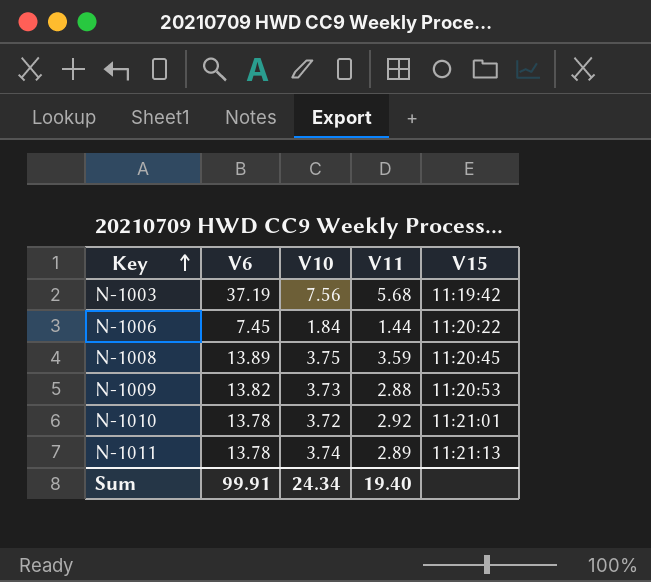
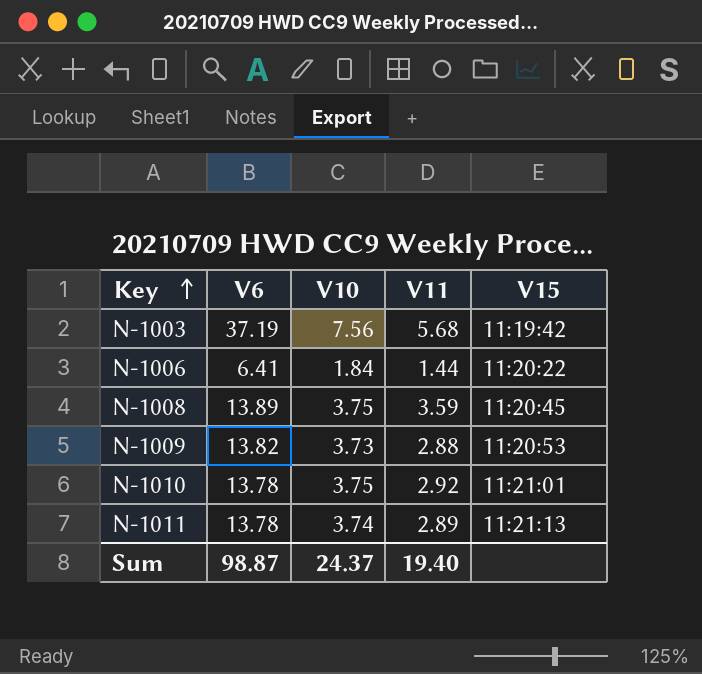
N-1006 | V6: 7.45 -> 6.41
N-1010 | V10: 3.72 -> 3.75
Sum | V6: 99.91 -> 98.87
Sum | V10: 24.34 -> 24.37

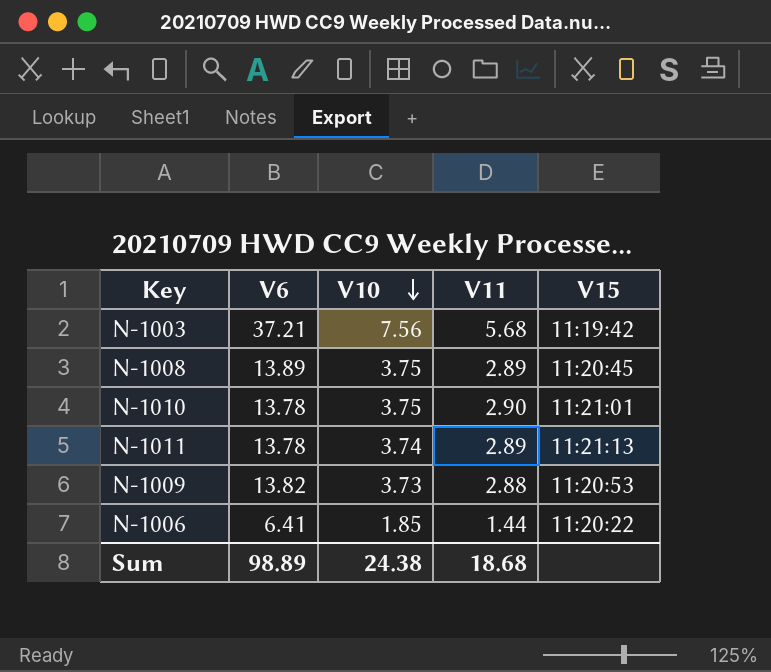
row order: Key ascending -> V10 descending
N-1003 | V6: 37.19 -> 37.21
N-1008 | V11: 3.59 -> 2.89
N-1010 | V11: 2.92 -> 2.90
N-1006 | V10: 1.84 -> 1.85
Sum | V6: 98.87 -> 98.89
Sum | V10: 24.37 -> 24.38
Sum | V11: 19.40 -> 18.68

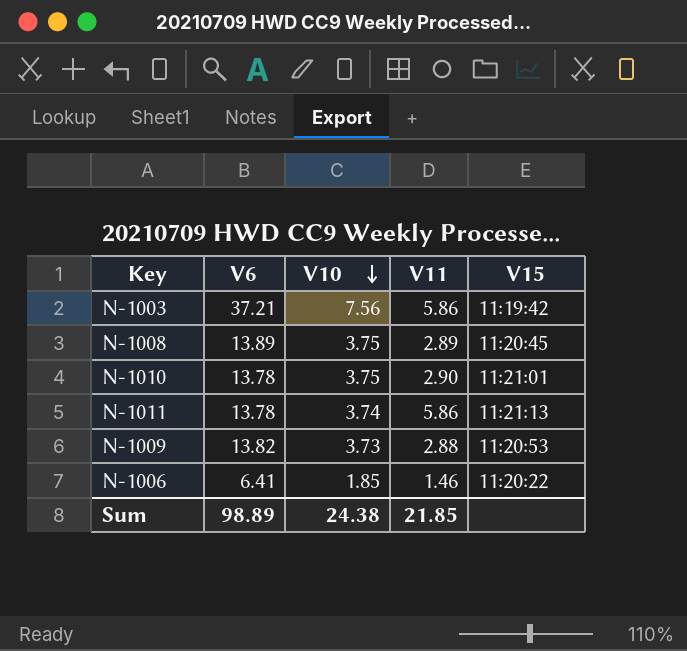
N-1003 | V11: 5.68 -> 5.86
N-1011 | V11: 2.89 -> 5.86
N-1006 | V11: 1.44 -> 1.46
Sum | V11: 18.68 -> 21.85

